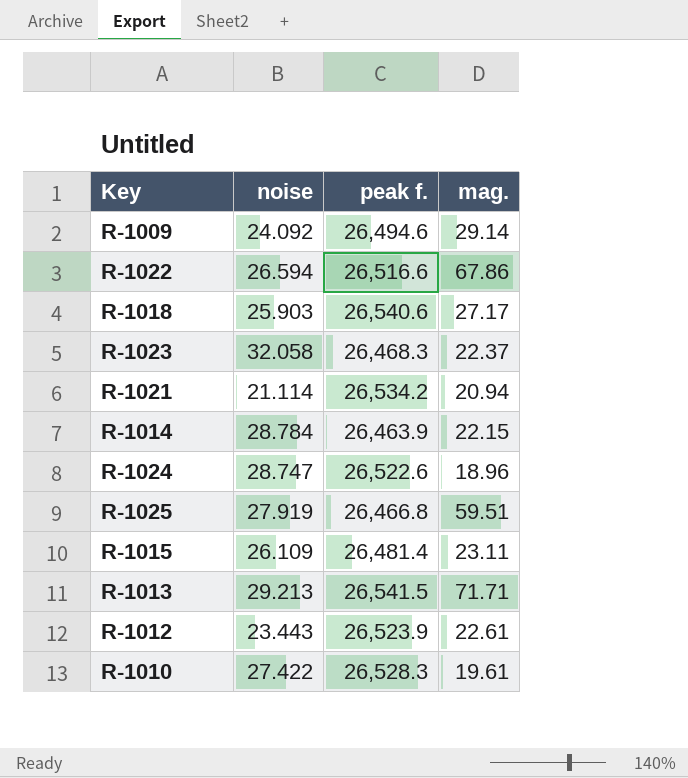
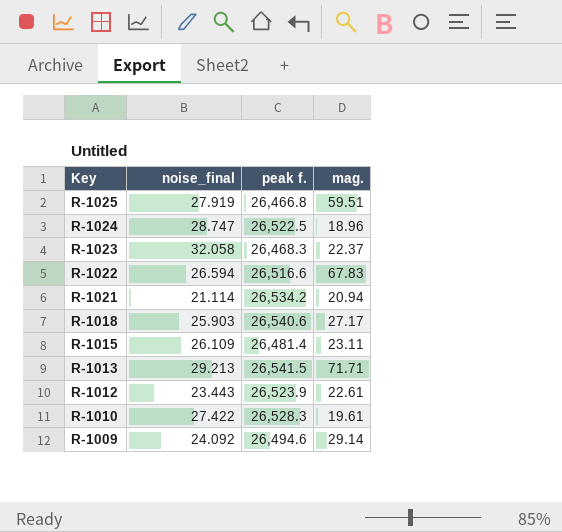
row order: none -> Key descending
column name: noise -> noise_final
row R-1014: 28.784 | 26,463.9 | 22.15 -> none
R-1024 | peak f.: 26,522.6 -> 26,522.5
R-1022 | mag.: 67.86 -> 67.83

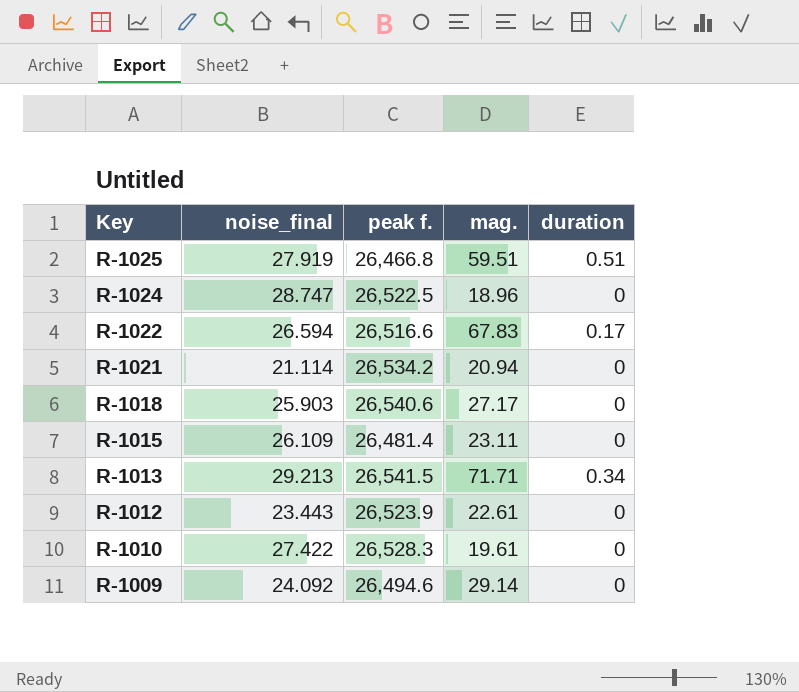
column duration | position: none -> 5
row R-1023: 32.058 | 26,468.3 | 22.37 -> none

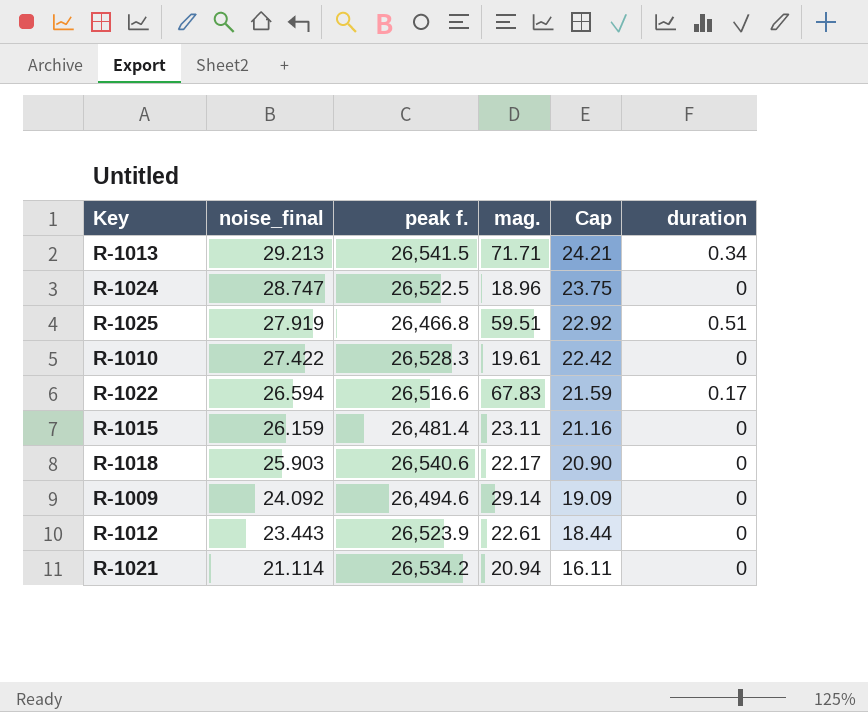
row order: Key descending -> noise_final descending
column Cap | formula: none -> [noise_final] - 5
R-1015 | noise_final: 26.109 -> 26.159
R-1018 | mag.: 27.17 -> 22.17

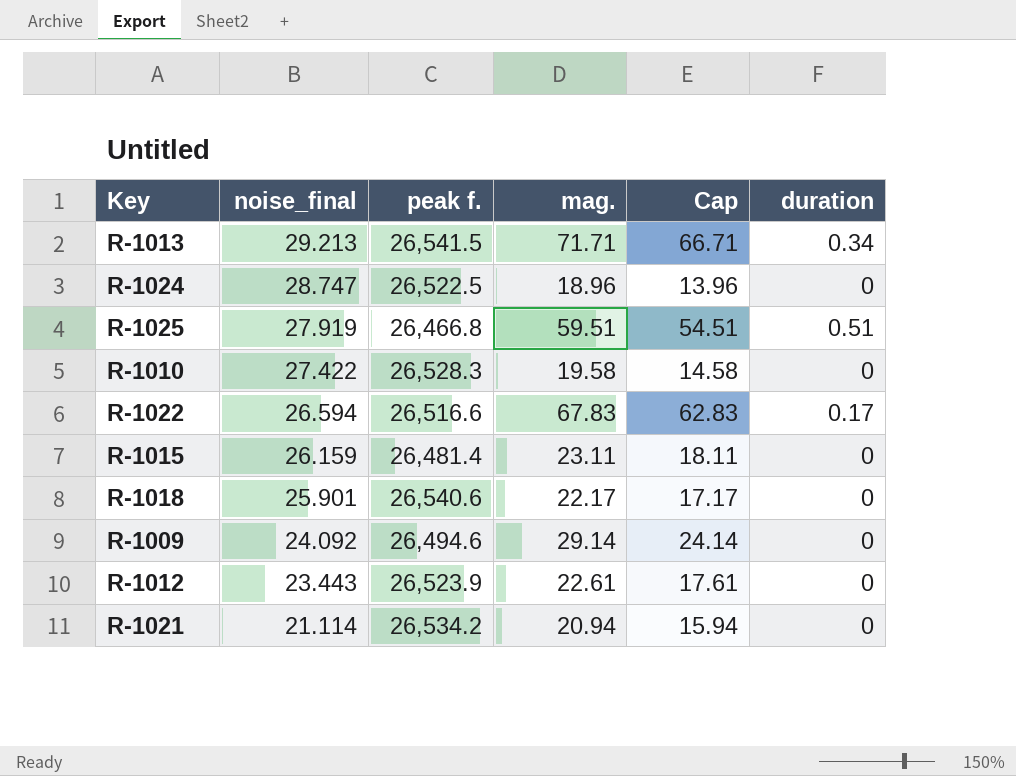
column Cap | formula: [noise_final] - 5 -> [mag.] - 5
R-1010 | mag.: 19.61 -> 19.58
R-1018 | noise_final: 25.903 -> 25.901

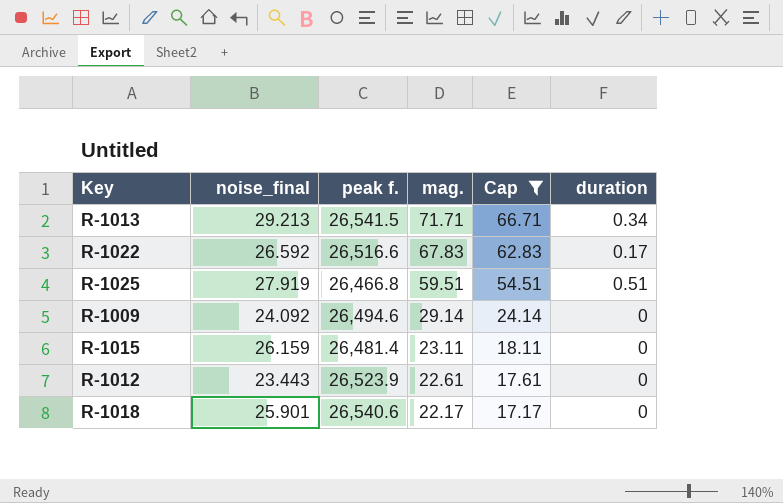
filter: none -> Cap >= 17.17
row order: noise_final descending -> mag. descending
R-1022 | noise_final: 26.594 -> 26.592

